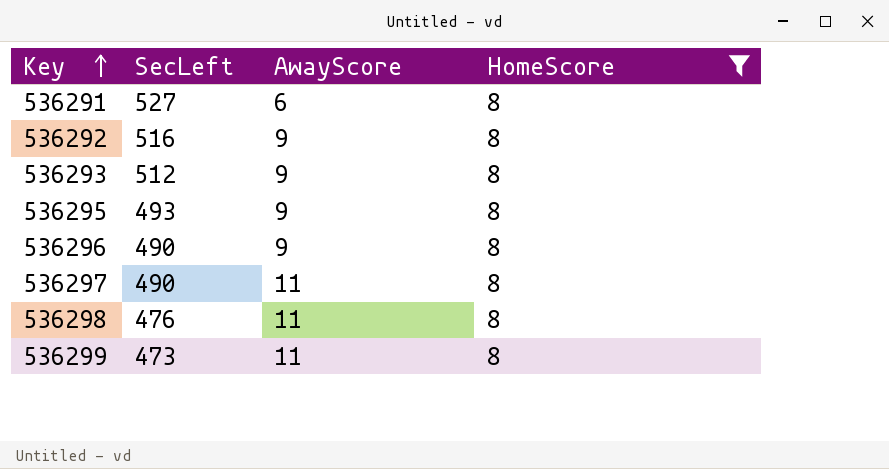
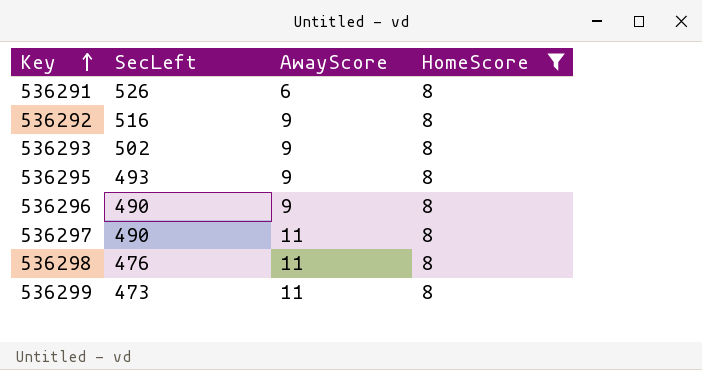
536291 | SecLeft: 527 -> 526
536293 | SecLeft: 512 -> 502

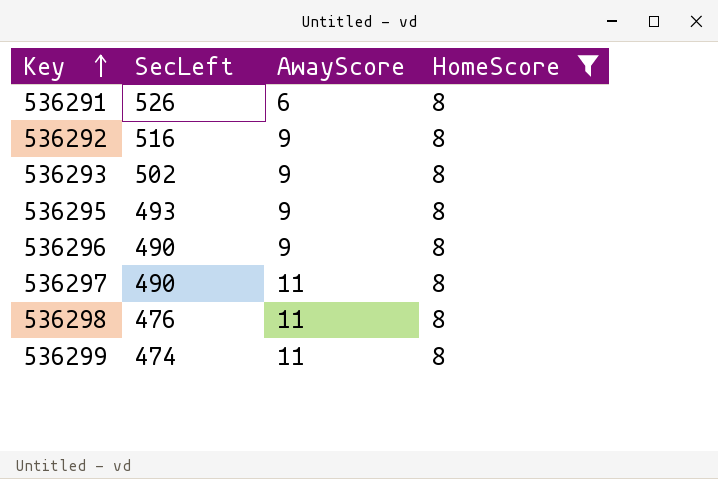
536299 | SecLeft: 473 -> 474

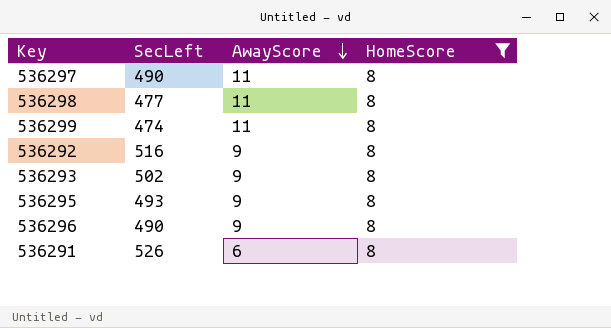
row order: Key ascending -> AwayScore descending
536298 | SecLeft: 476 -> 477

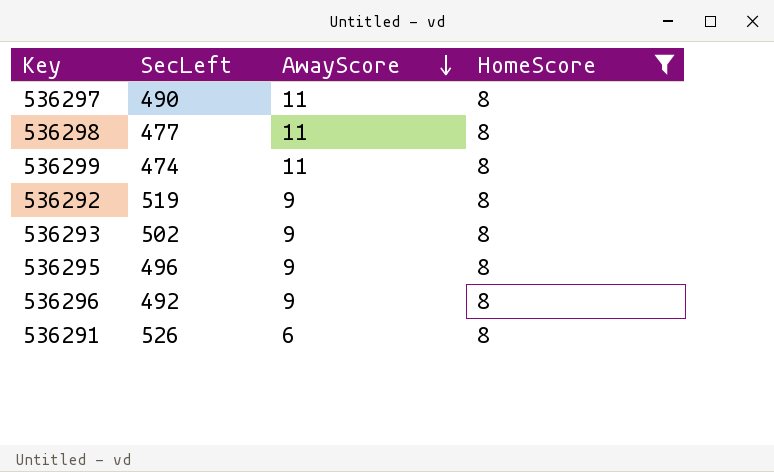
536292 | SecLeft: 516 -> 519
536295 | SecLeft: 493 -> 496
536296 | SecLeft: 490 -> 492

